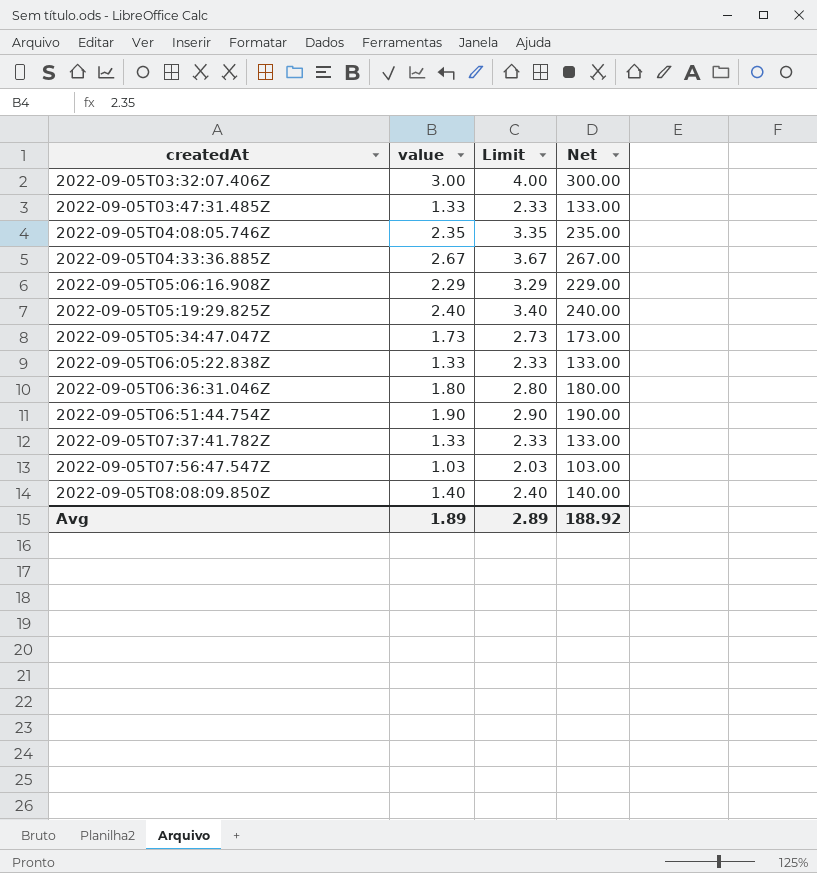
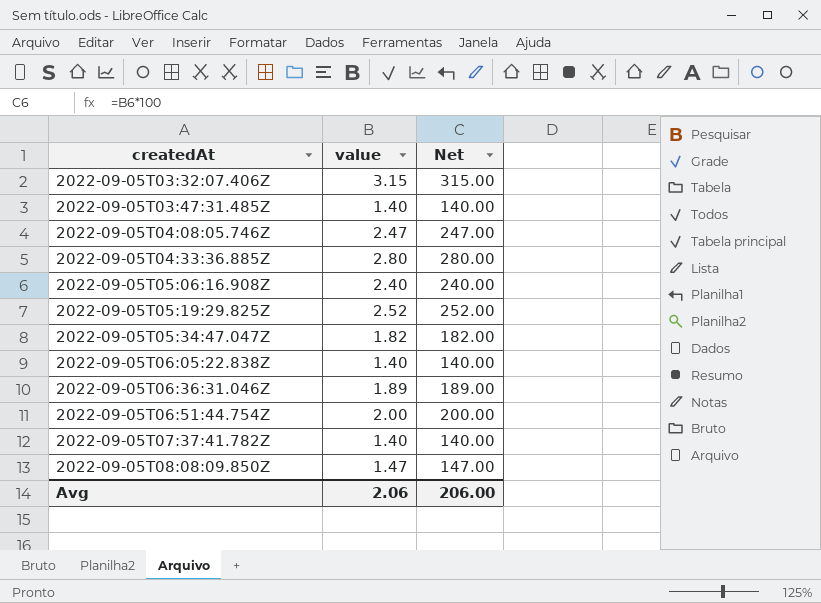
column Limit | formula: [value] + 1 -> none
row 2022-09-05T07:56:47.547Z: 1.03 | 2.03 | 103.00 -> none
2022-09-05T03:32:07.406Z | value: 3.00 -> 3.15
2022-09-05T03:32:07.406Z | Net: 300.00 -> 315.00
2022-09-05T03:47:31.485Z | value: 1.33 -> 1.40
2022-09-05T03:47:31.485Z | Net: 133.00 -> 140.00
2022-09-05T04:08:05.746Z | value: 2.35 -> 2.47
2022-09-05T04:08:05.746Z | Net: 235.00 -> 247.00
2022-09-05T04:33:36.885Z | value: 2.67 -> 2.80
2022-09-05T04:33:36.885Z | Net: 267.00 -> 280.00
2022-09-05T05:06:16.908Z | value: 2.29 -> 2.40
2022-09-05T05:06:16.908Z | Net: 229.00 -> 240.00
2022-09-05T05:19:29.825Z | value: 2.40 -> 2.52
2022-09-05T05:19:29.825Z | Net: 240.00 -> 252.00
2022-09-05T05:34:47.047Z | value: 1.73 -> 1.82
2022-09-05T05:34:47.047Z | Net: 173.00 -> 182.00
2022-09-05T06:05:22.838Z | value: 1.33 -> 1.40
2022-09-05T06:05:22.838Z | Net: 133.00 -> 140.00
2022-09-05T06:36:31.046Z | value: 1.80 -> 1.89
2022-09-05T06:36:31.046Z | Net: 180.00 -> 189.00
2022-09-05T06:51:44.754Z | value: 1.90 -> 2.00
2022-09-05T06:51:44.754Z | Net: 190.00 -> 200.00
2022-09-05T07:37:41.782Z | value: 1.33 -> 1.40
2022-09-05T07:37:41.782Z | Net: 133.00 -> 140.00
2022-09-05T08:08:09.850Z | value: 1.40 -> 1.47
2022-09-05T08:08:09.850Z | Net: 140.00 -> 147.00
Avg | value: 1.89 -> 2.06
Avg | Net: 188.92 -> 206.00

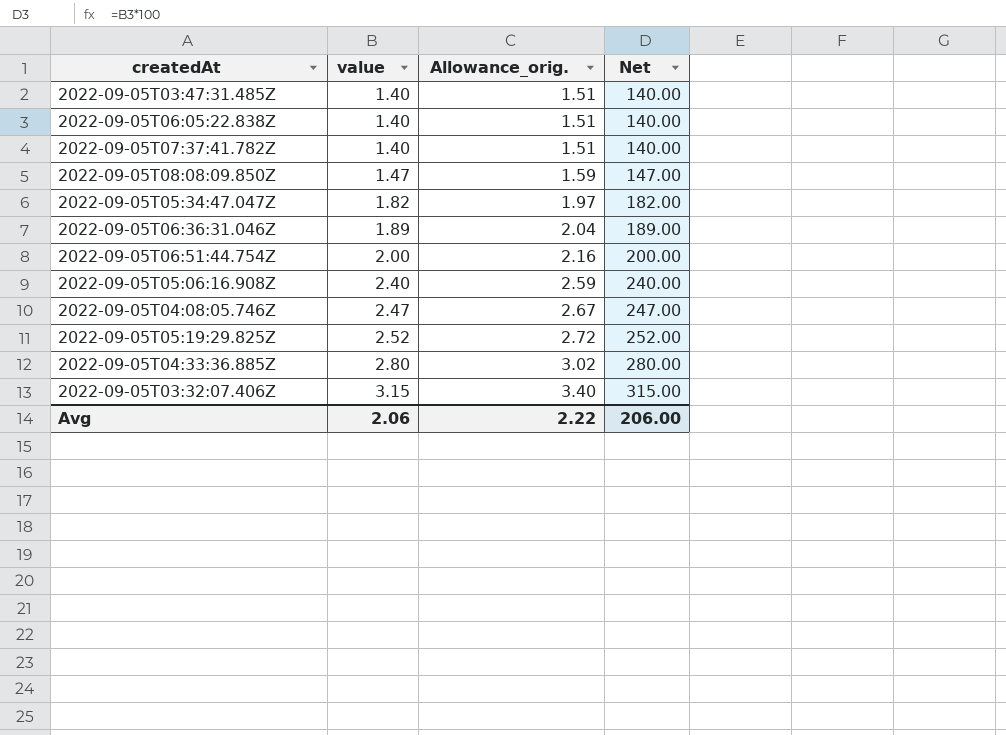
row order: createdAt ascending -> value ascending
column Allowance_orig. | formula: none -> [value] * 1.08

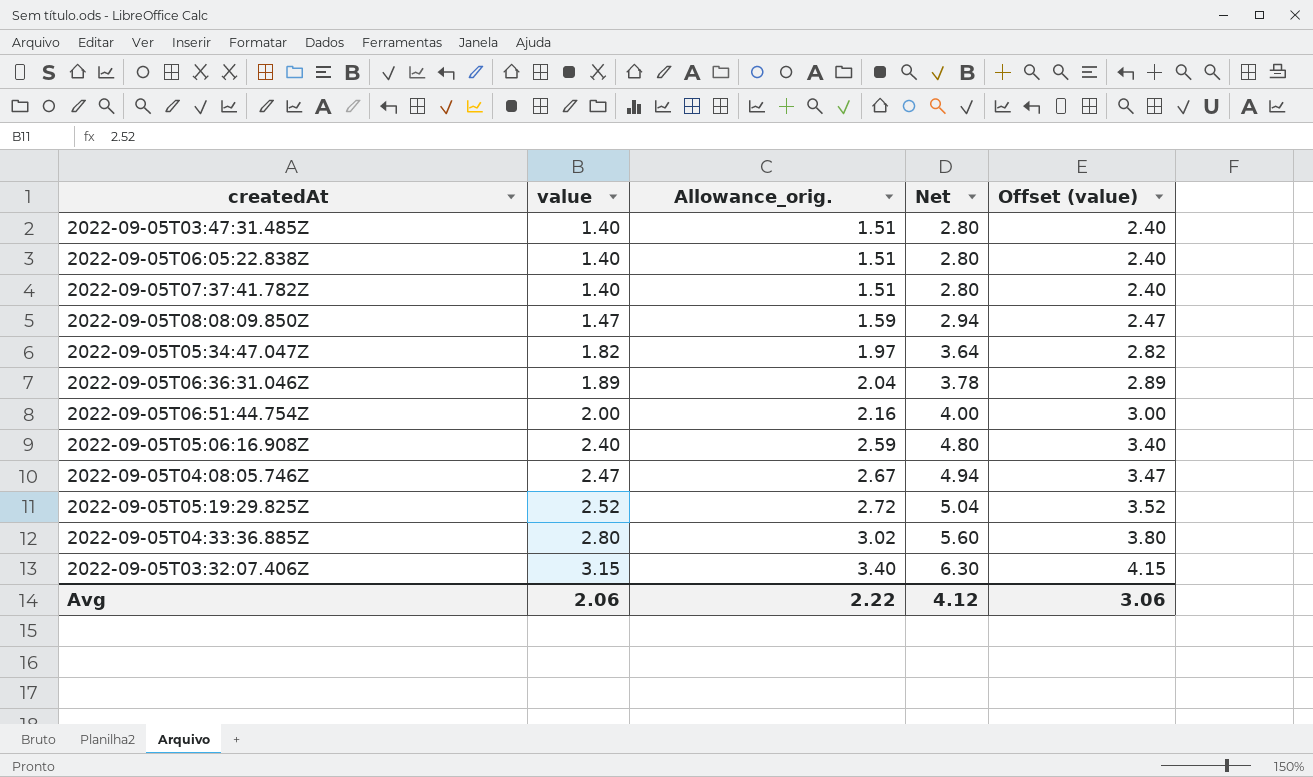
column Net | formula: [value] * 100 -> [value] * 2
column Offset (value) | formula: none -> [value] + 1
Avg | Net: 206.00 -> 4.12

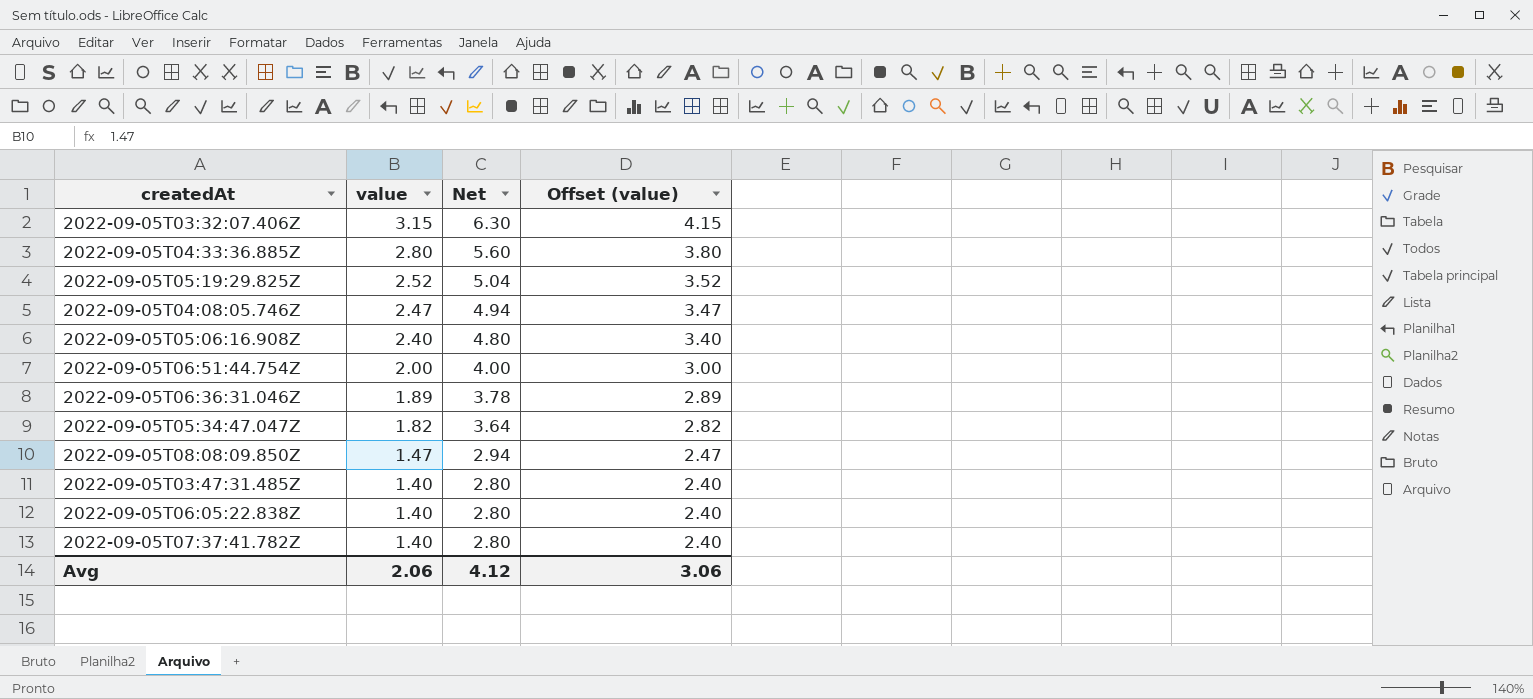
row order: value ascending -> value descending
column Allowance_orig. | formula: [value] * 1.08 -> none

